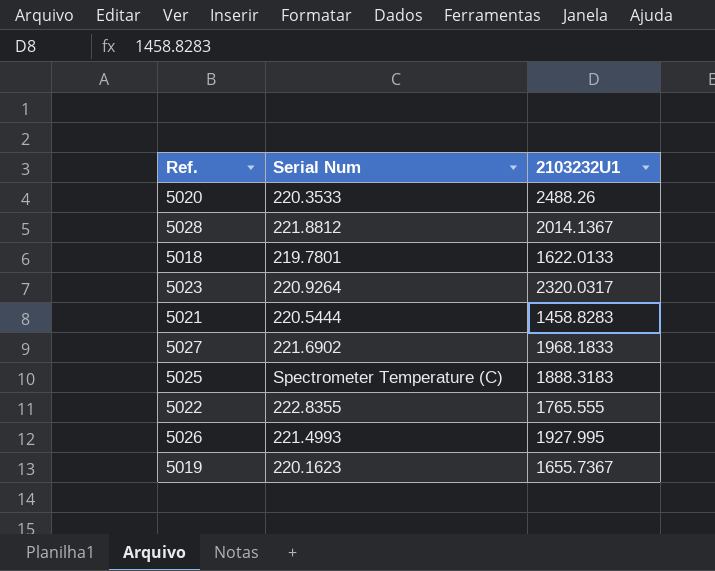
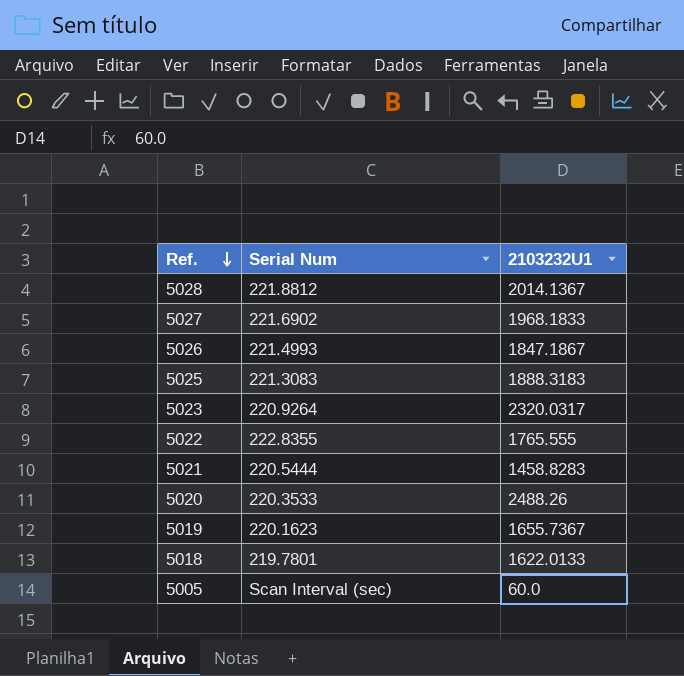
row order: none -> Ref. descending
5026 | 2103232U1: 1927.995 -> 1847.1867
5025 | Serial Num: Spectrometer Temperature (C) -> 221.3083
row 5005: none -> Scan Interval (sec) | 60.0

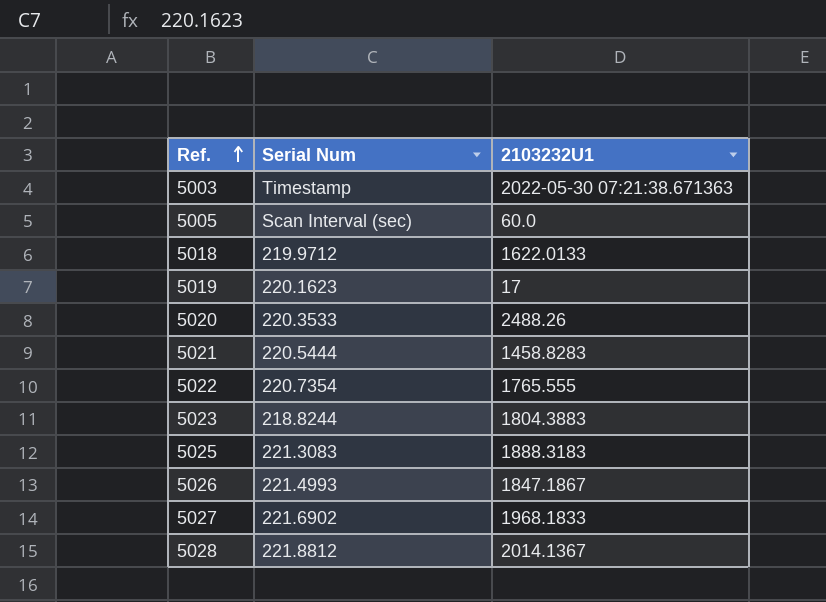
row order: Ref. descending -> Ref. ascending
row 5003: none -> Timestamp | 2022-05-30 07:21:38.671363
5018 | Serial Num: 219.7801 -> 219.9712
5019 | 2103232U1: 1655.7367 -> 17
5022 | Serial Num: 222.8355 -> 220.7354
5023 | Serial Num: 220.9264 -> 218.8244
5023 | 2103232U1: 2320.0317 -> 1804.3883

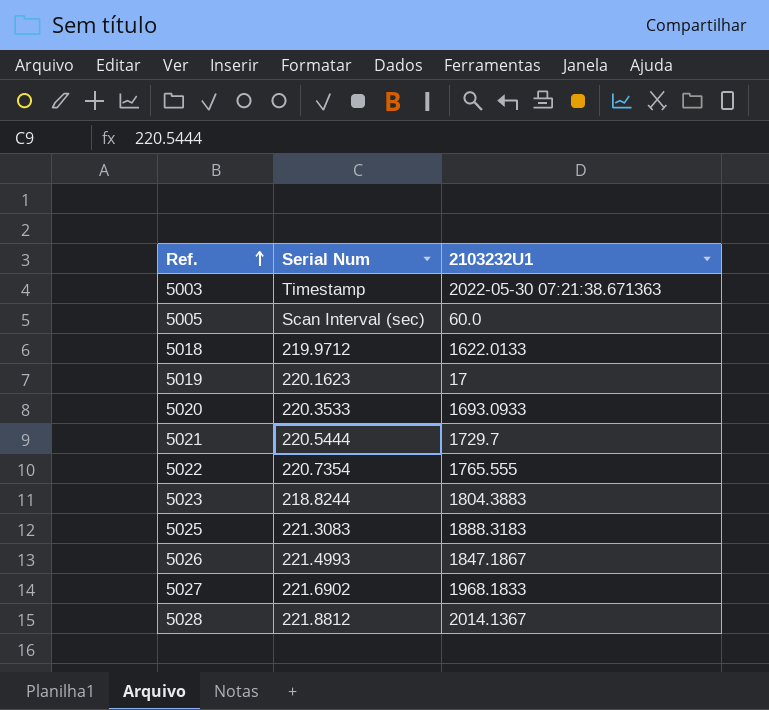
5020 | 2103232U1: 2488.26 -> 1693.0933
5021 | 2103232U1: 1458.8283 -> 1729.7

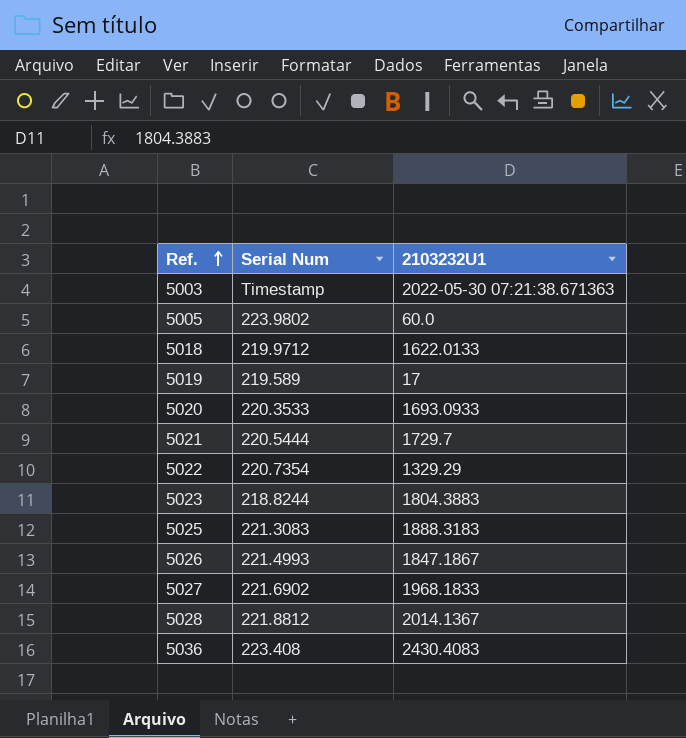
5005 | Serial Num: Scan Interval (sec) -> 223.9802
5019 | Serial Num: 220.1623 -> 219.589
5022 | 2103232U1: 1765.555 -> 1329.29
row 5036: none -> 223.408 | 2430.4083

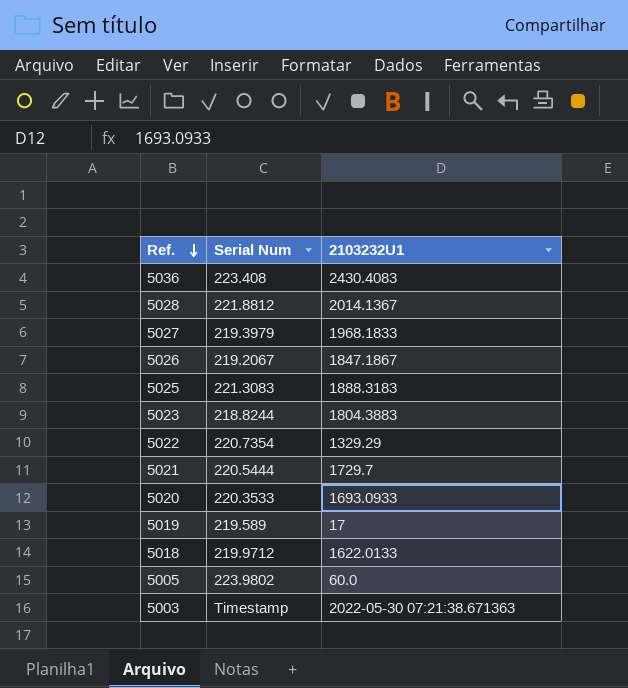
row order: Ref. ascending -> Ref. descending
5027 | Serial Num: 221.6902 -> 219.3979
5026 | Serial Num: 221.4993 -> 219.2067

